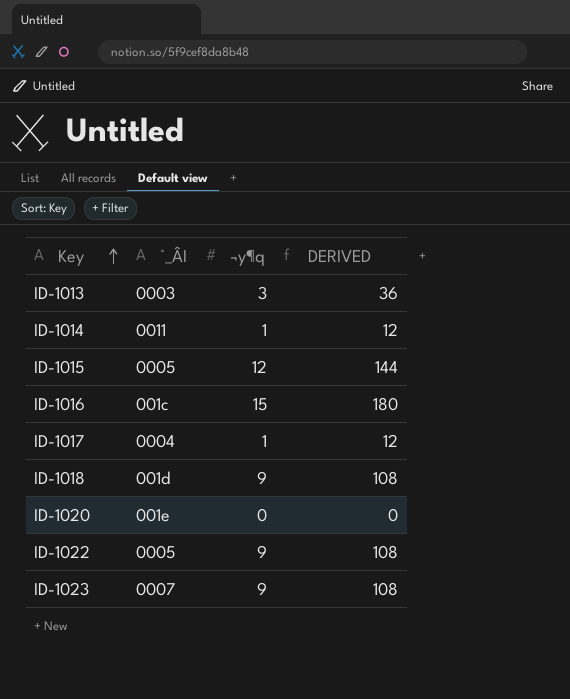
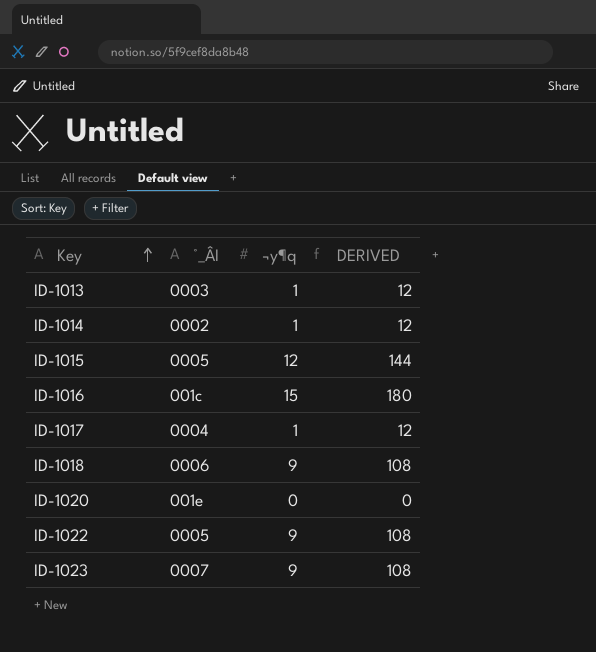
ID-1013 | ¬y¶q: 3 -> 1
ID-1013 | DERIVED: 36 -> 12
ID-1014 | °_ÂI: 0011 -> 0002
ID-1018 | °_ÂI: 001d -> 0006

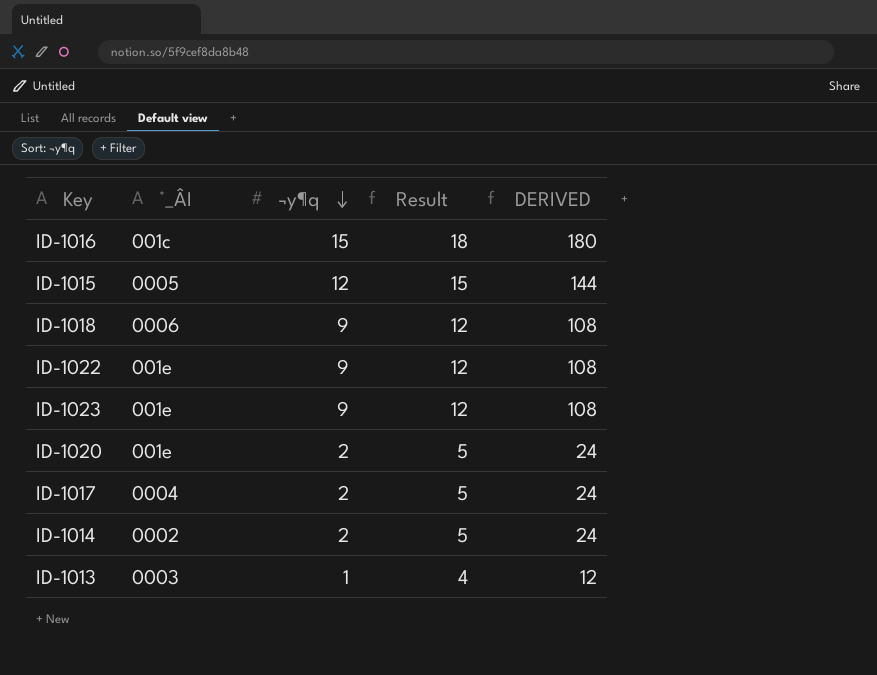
row order: Key ascending -> ¬y¶q descending
column Result | formula: none -> [¬y¶q] + 3
ID-1022 | °_ÂI: 0005 -> 001e
ID-1023 | °_ÂI: 0007 -> 001e
ID-1020 | ¬y¶q: 0 -> 2
ID-1020 | DERIVED: 0 -> 24
ID-1017 | ¬y¶q: 1 -> 2
ID-1017 | DERIVED: 12 -> 24
ID-1014 | ¬y¶q: 1 -> 2
ID-1014 | DERIVED: 12 -> 24

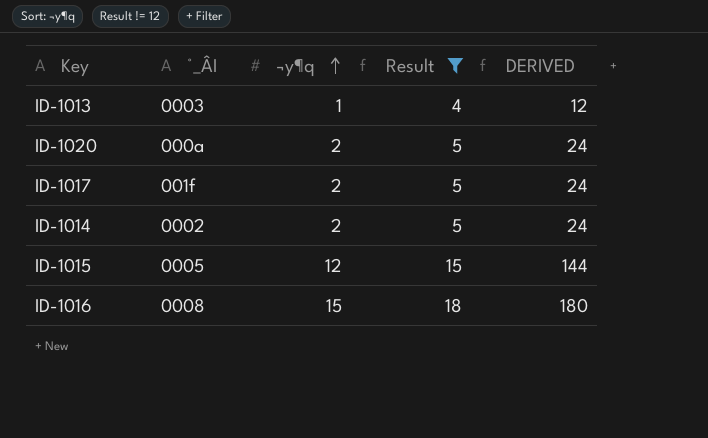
filter: none -> Result != 12
row order: ¬y¶q descending -> ¬y¶q ascending
ID-1020 | °_ÂI: 001e -> 000a
ID-1017 | °_ÂI: 0004 -> 001f
ID-1016 | °_ÂI: 001c -> 0008

